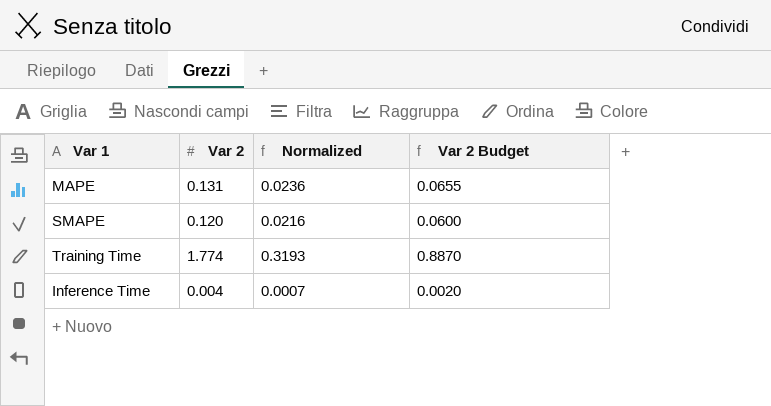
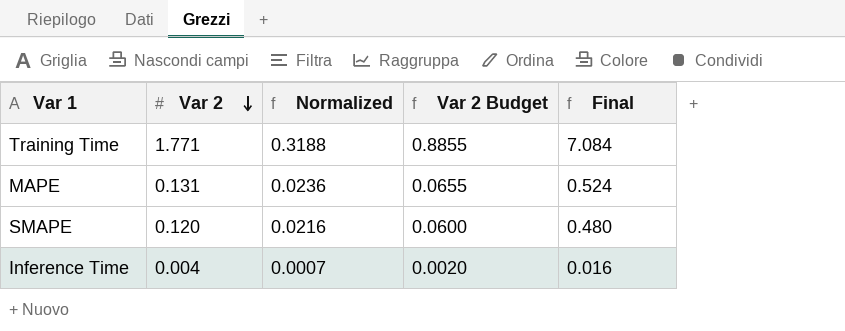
row order: none -> Var 2 descending
column Final | formula: none -> [Var 2] * 4
Training Time | Var 2: 1.774 -> 1.771
Training Time | Normalized: 0.3193 -> 0.3188
Training Time | Var 2 Budget: 0.8870 -> 0.8855

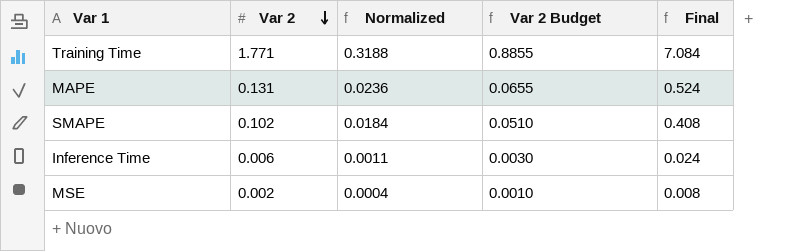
SMAPE | Var 2: 0.120 -> 0.102
SMAPE | Normalized: 0.0216 -> 0.0184
SMAPE | Var 2 Budget: 0.0600 -> 0.0510
SMAPE | Final: 0.480 -> 0.408
Inference Time | Var 2: 0.004 -> 0.006
Inference Time | Normalized: 0.0007 -> 0.0011
Inference Time | Var 2 Budget: 0.0020 -> 0.0030
Inference Time | Final: 0.016 -> 0.024
row MSE: none -> 0.002 | 0.0004 | 0.0010 | 0.008

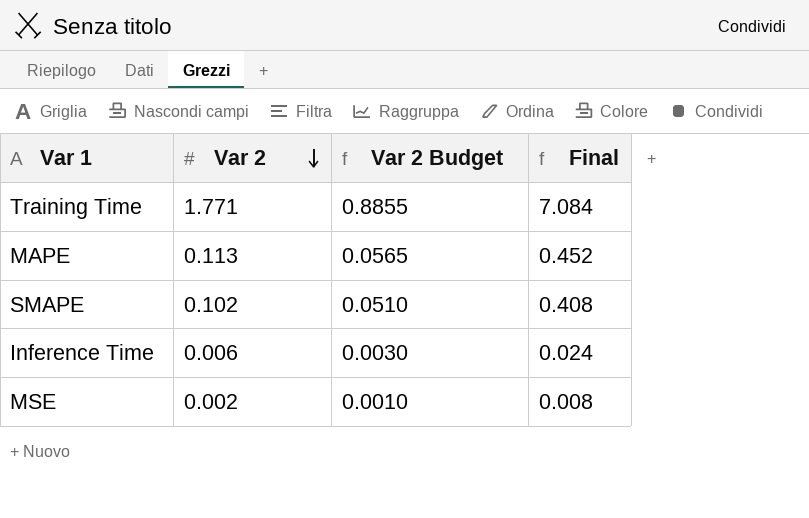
column Normalized | formula: [Var 2] * 0.18 -> none
MAPE | Var 2: 0.131 -> 0.113
MAPE | Var 2 Budget: 0.0655 -> 0.0565
MAPE | Final: 0.524 -> 0.452

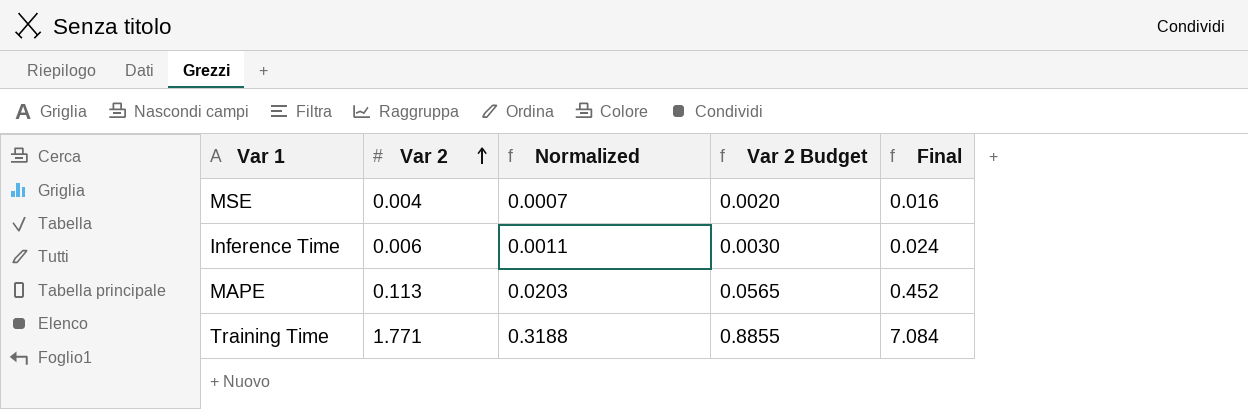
row order: Var 2 descending -> Var 2 ascending
column Normalized | formula: none -> [Var 2] * 0.18
row SMAPE: 0.102 | 0.0510 | 0.408 -> none
MSE | Var 2: 0.002 -> 0.004
MSE | Var 2 Budget: 0.0010 -> 0.0020
MSE | Final: 0.008 -> 0.016

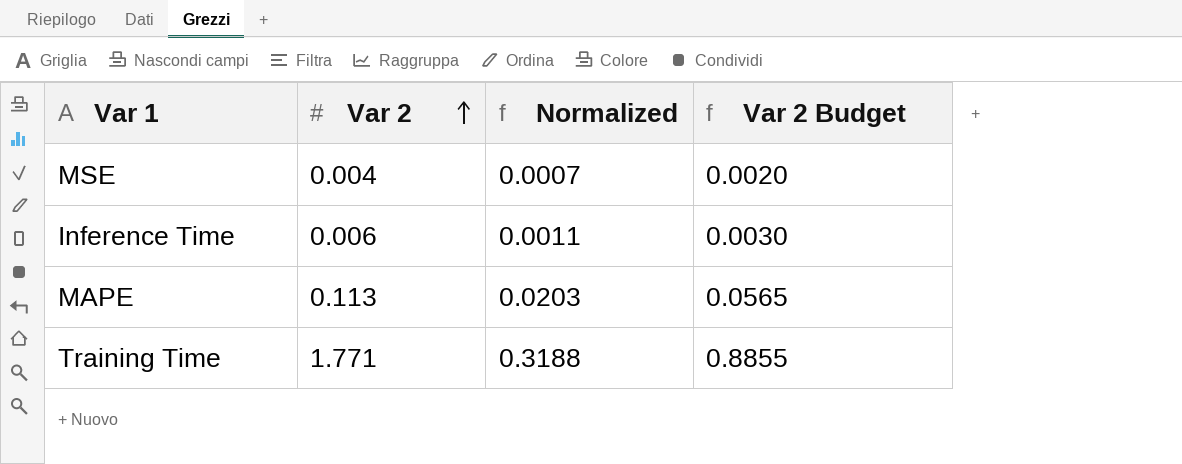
column Final | formula: [Var 2] * 4 -> none

